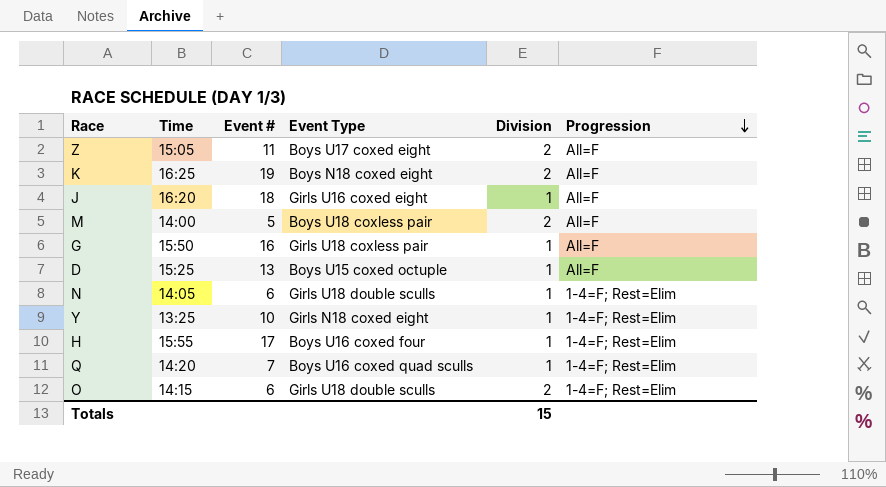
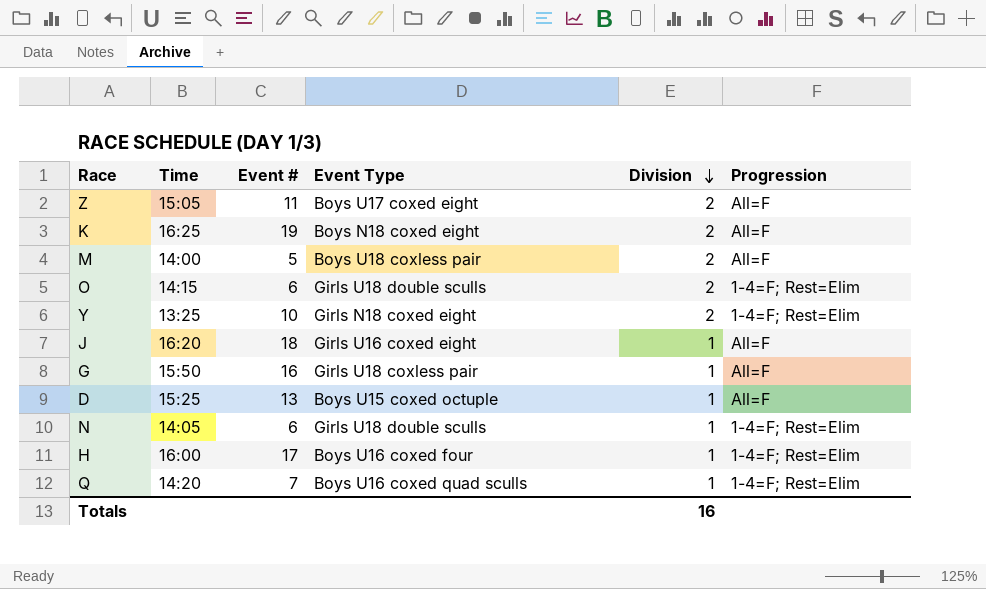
row order: Progression descending -> Division descending
Y | Division: 1 -> 2
H | Time: 15:55 -> 16:00
Totals | Division: 15 -> 16

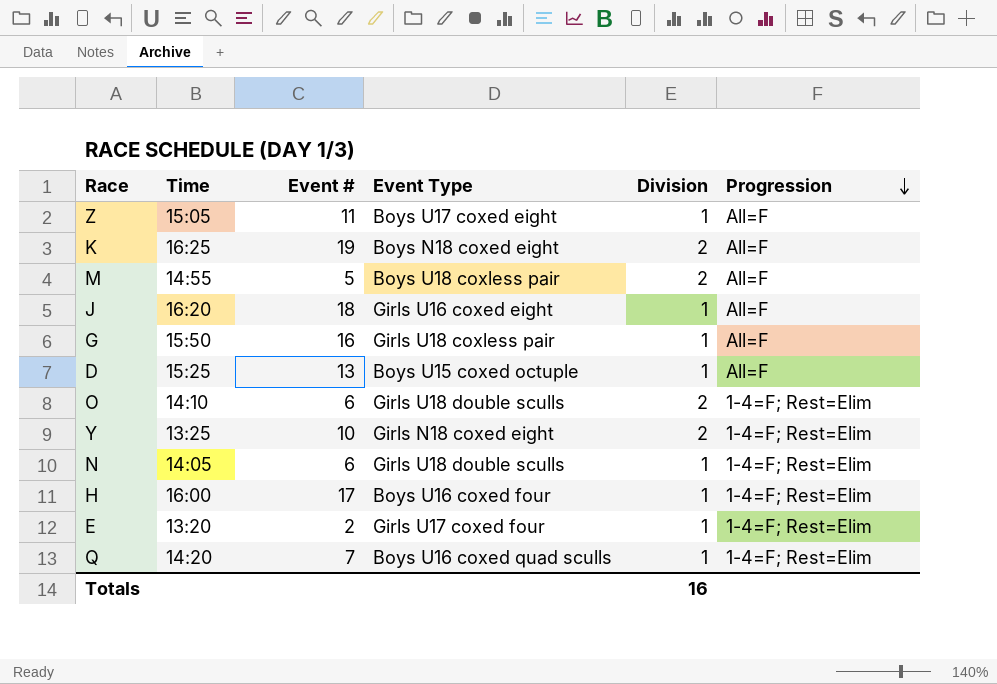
row order: Division descending -> Progression descending
Z | Division: 2 -> 1
M | Time: 14:00 -> 14:55
O | Time: 14:15 -> 14:10
row E: none -> 13:20 | 2 | Girls U17 coxed four | 1 | 1-4=F; Rest=Elim

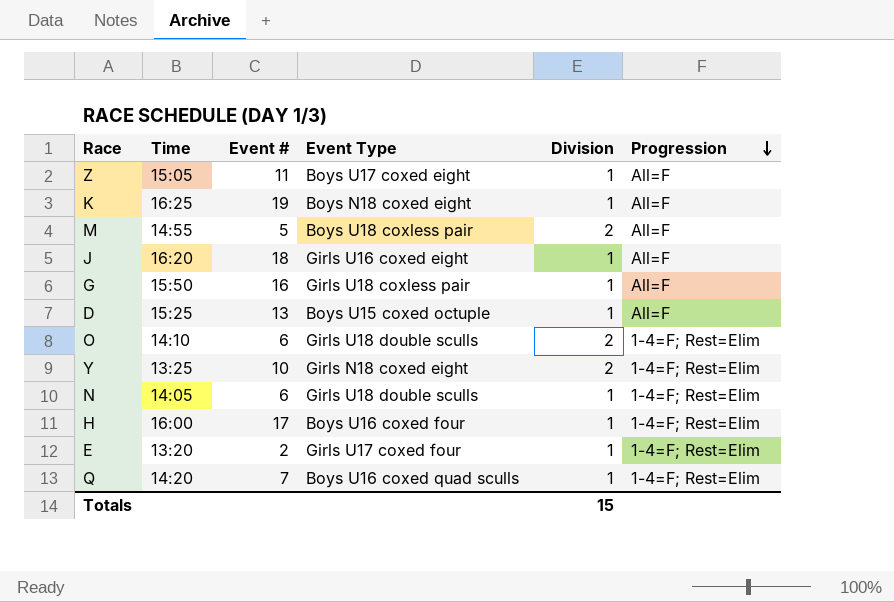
K | Division: 2 -> 1
Totals | Division: 16 -> 15

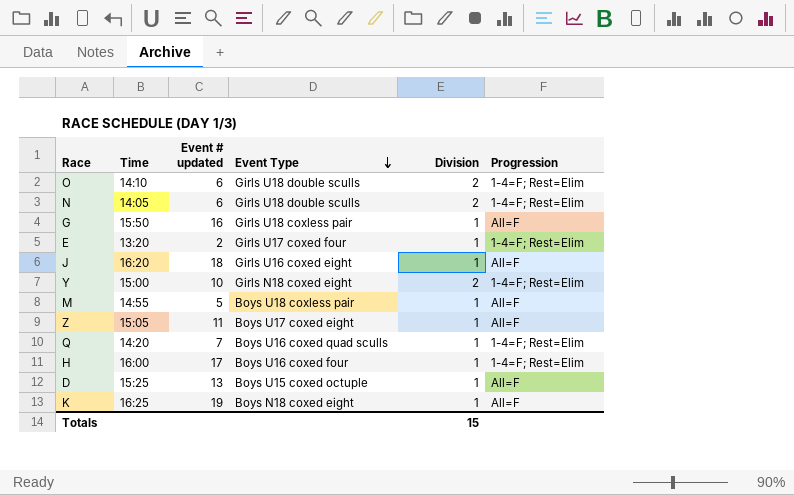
row order: Progression descending -> Event Type descending
column name: Event # -> Event # updated
N | Division: 1 -> 2
Y | Time: 13:25 -> 15:00
M | Division: 2 -> 1

